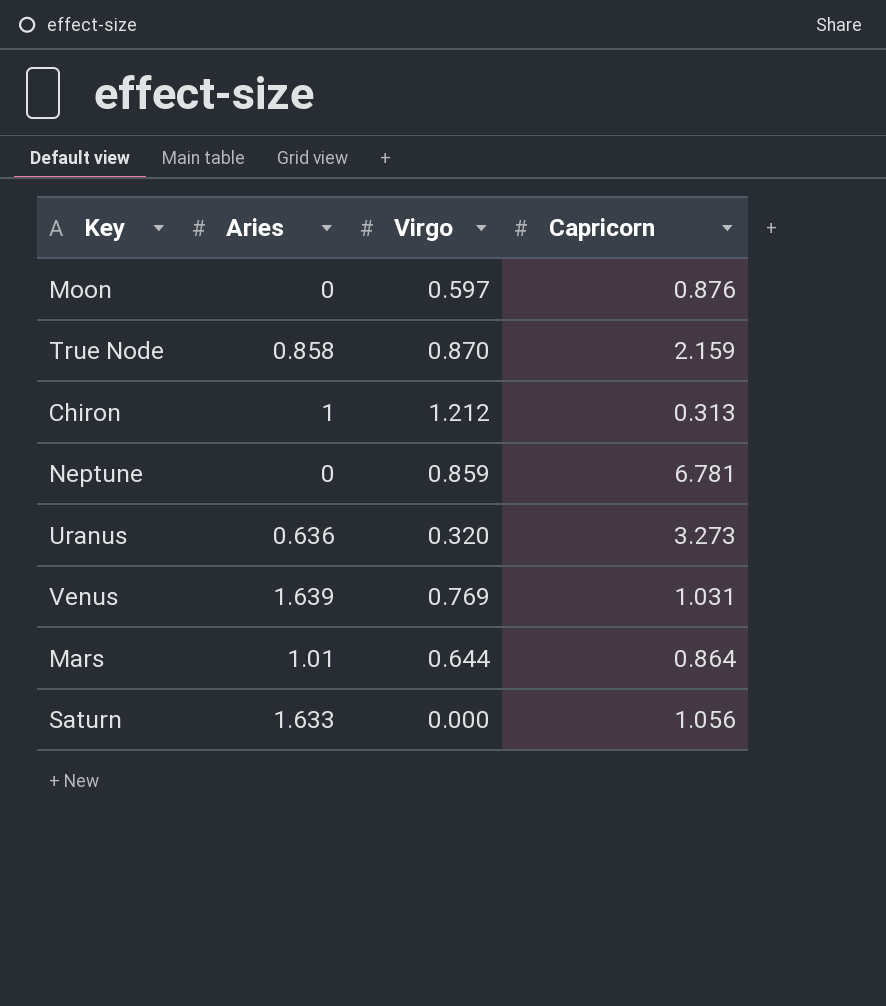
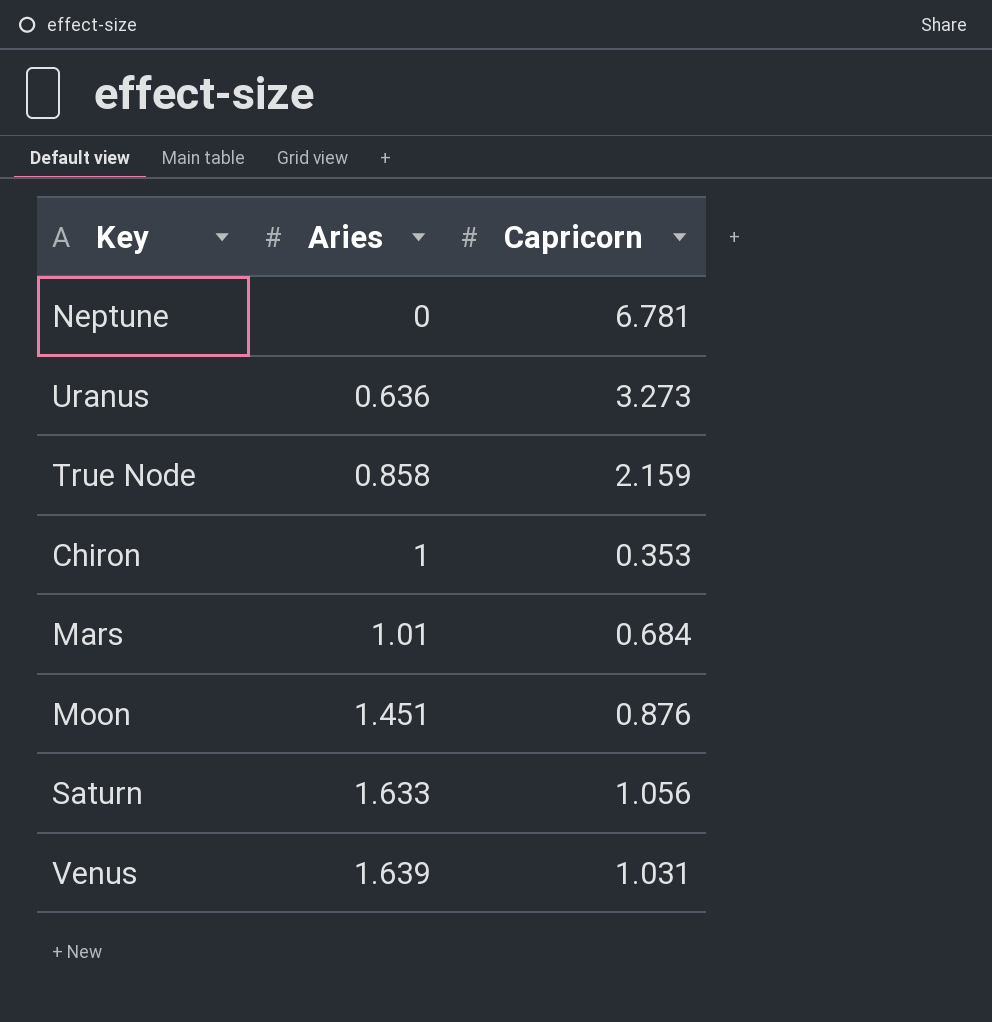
row order: none -> Aries ascending
column Virgo | position: 3 -> none
Chiron | Capricorn: 0.313 -> 0.353
Mars | Capricorn: 0.864 -> 0.684
Moon | Aries: 0 -> 1.451

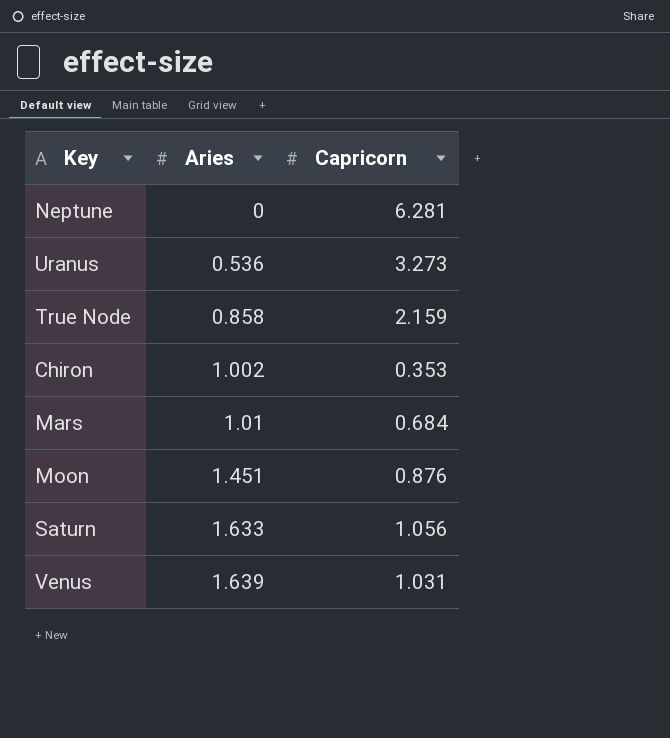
Neptune | Capricorn: 6.781 -> 6.281
Uranus | Aries: 0.636 -> 0.536
Chiron | Aries: 1 -> 1.002

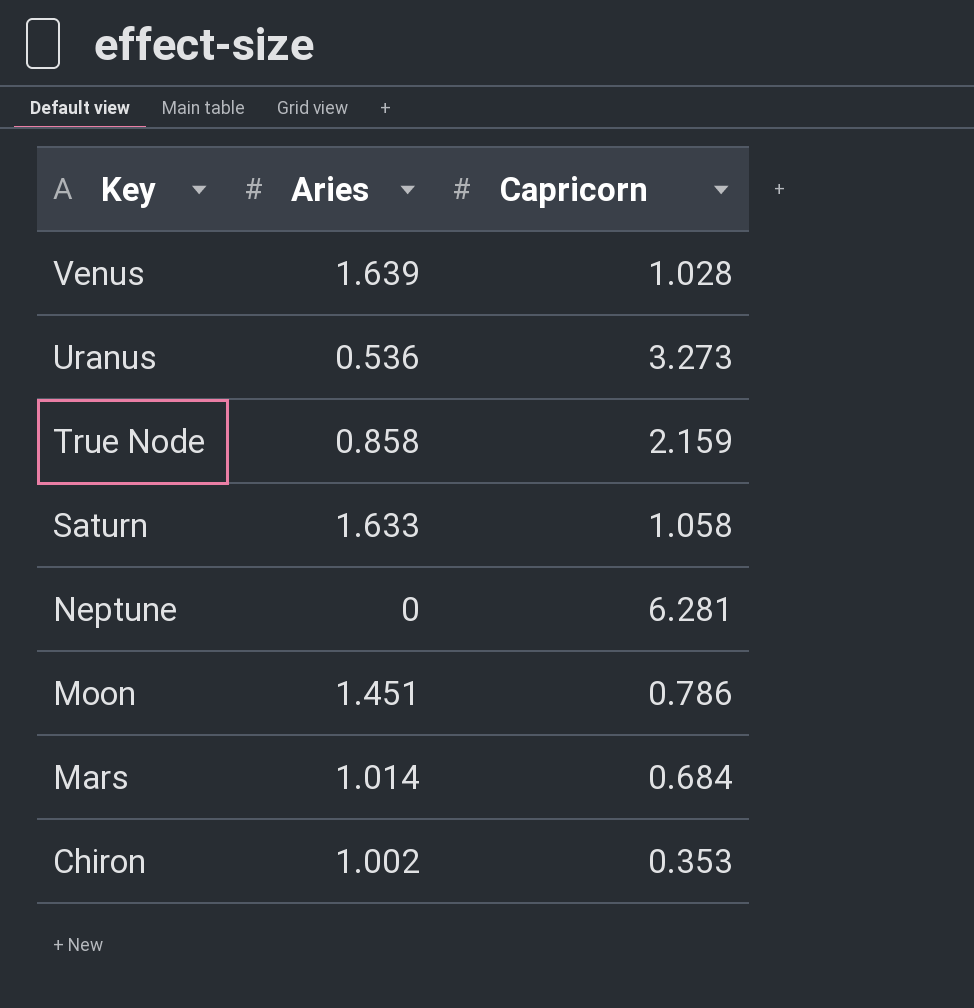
row order: Aries ascending -> Key descending
Venus | Capricorn: 1.031 -> 1.028
Saturn | Capricorn: 1.056 -> 1.058
Moon | Capricorn: 0.876 -> 0.786
Mars | Aries: 1.01 -> 1.014

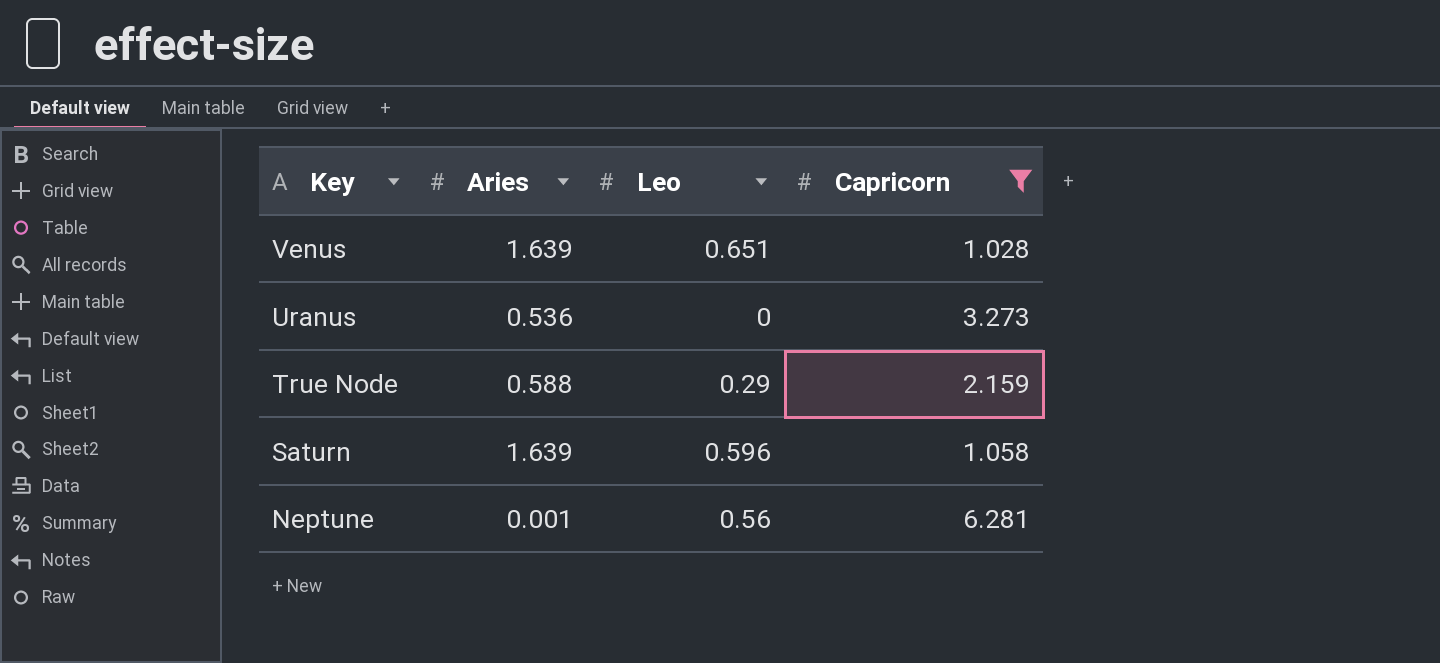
filter: none -> Capricorn >= 1.028
column Leo | position: none -> 3
True Node | Aries: 0.858 -> 0.588
Saturn | Aries: 1.633 -> 1.639
Neptune | Aries: 0 -> 0.001

